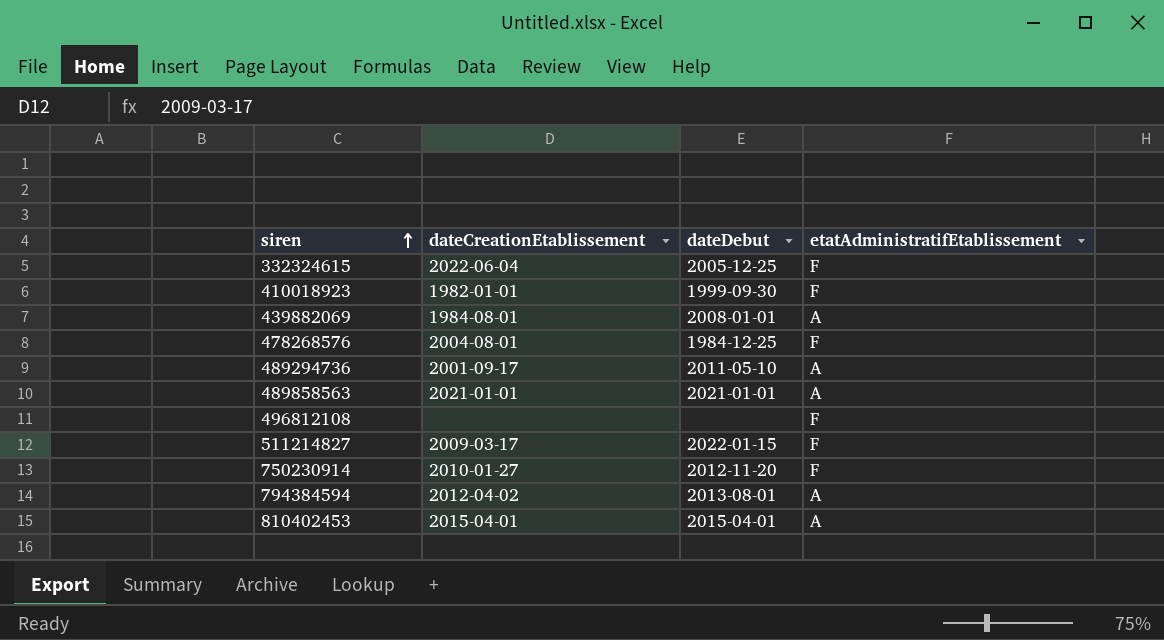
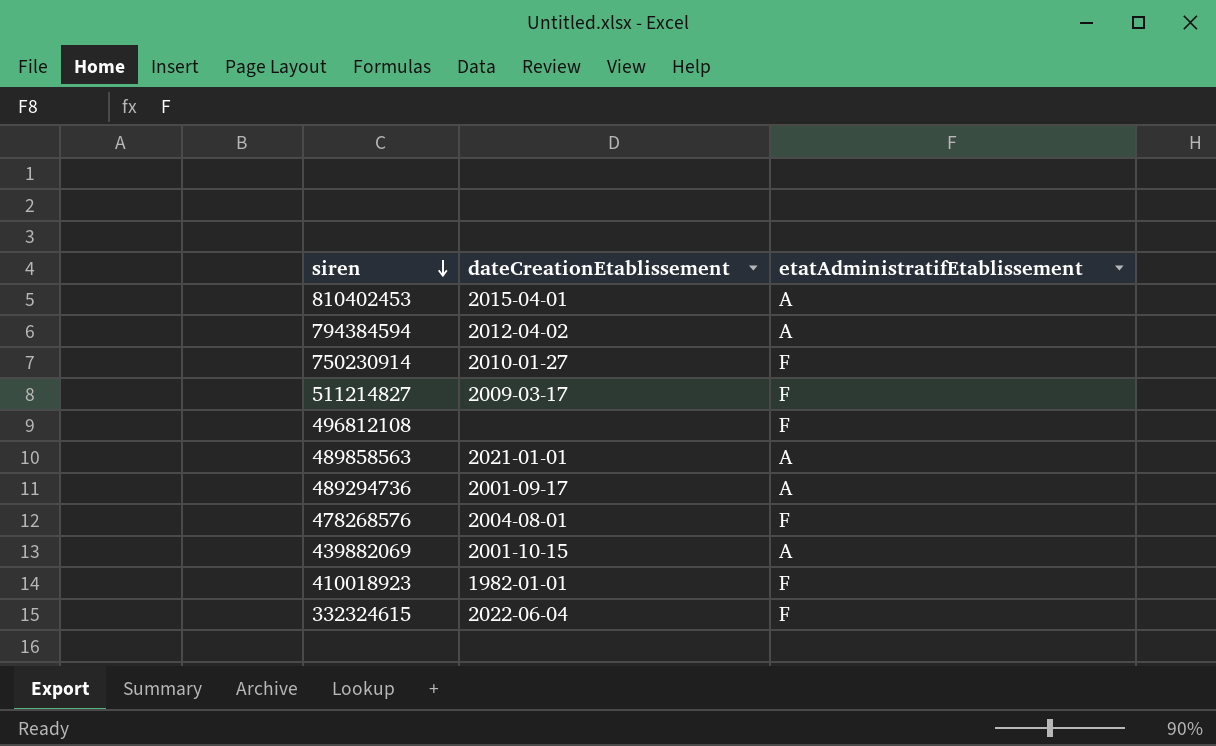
row order: siren ascending -> siren descending
column dateDebut | position: 3 -> none
439882069 | dateCreationEtablissement: 1984-08-01 -> 2001-10-15

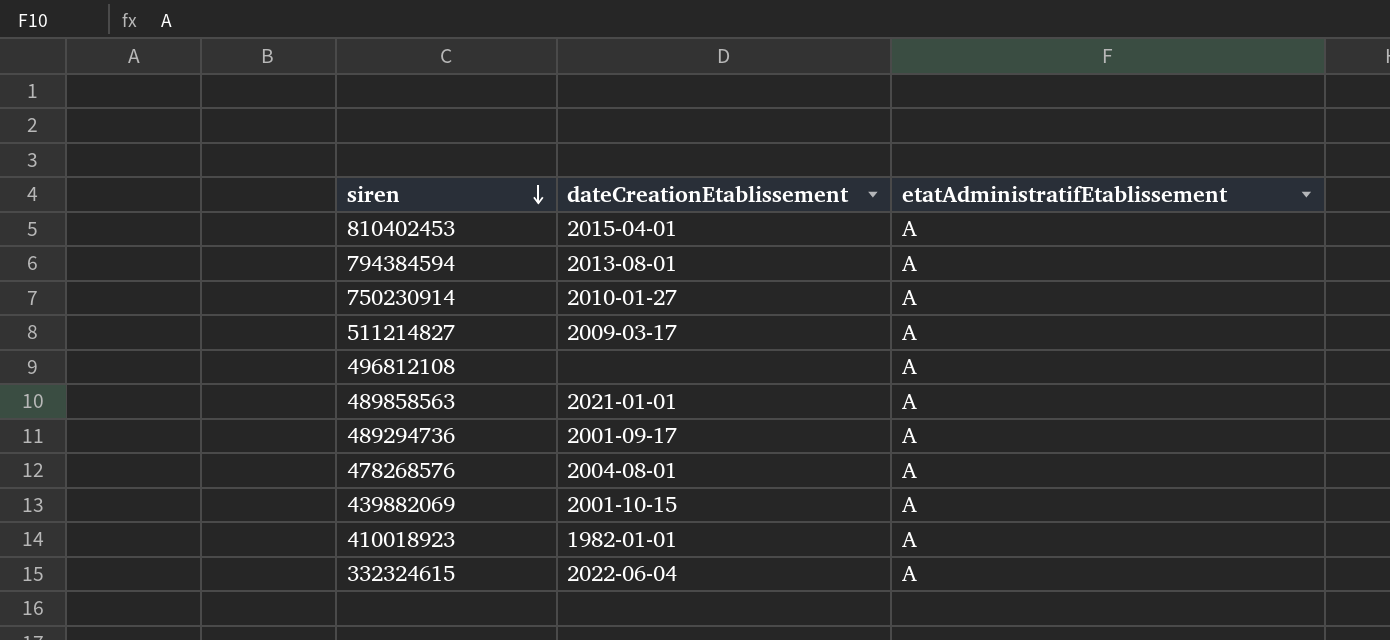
794384594 | dateCreationEtablissement: 2012-04-02 -> 2013-08-01
750230914 | etatAdministratifEtablissement: F -> A
511214827 | etatAdministratifEtablissement: F -> A
496812108 | etatAdministratifEtablissement: F -> A
478268576 | etatAdministratifEtablissement: F -> A
410018923 | etatAdministratifEtablissement: F -> A
332324615 | etatAdministratifEtablissement: F -> A

